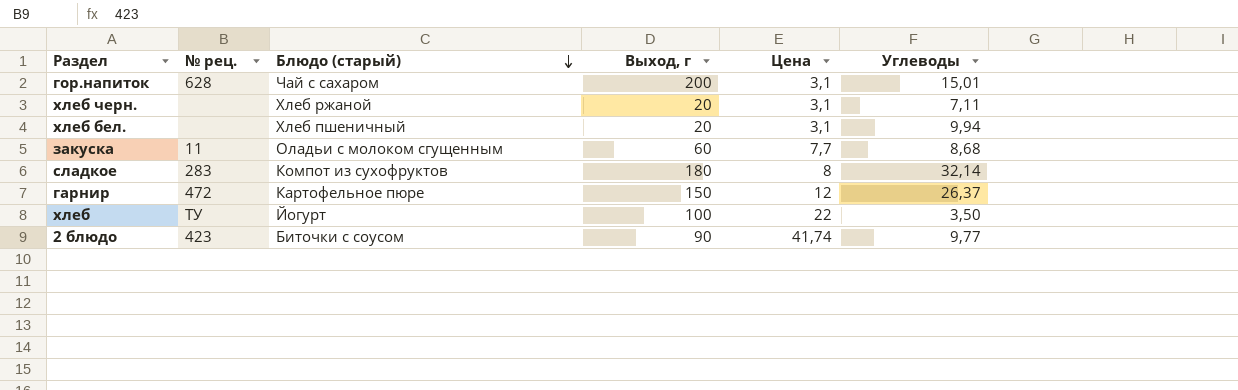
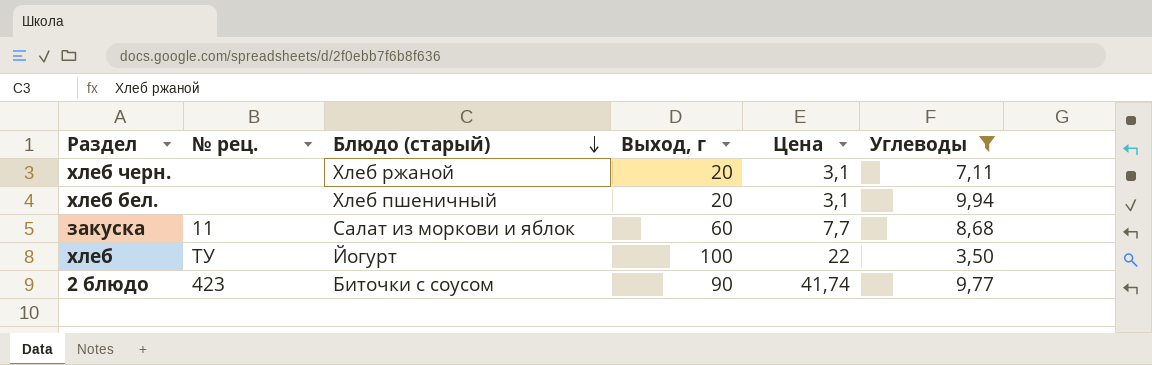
filter: none -> Углеводы <= 9,94
закуска | Блюдо (старый): Оладьи с молоком сгущенным -> Салат из моркови и яблок

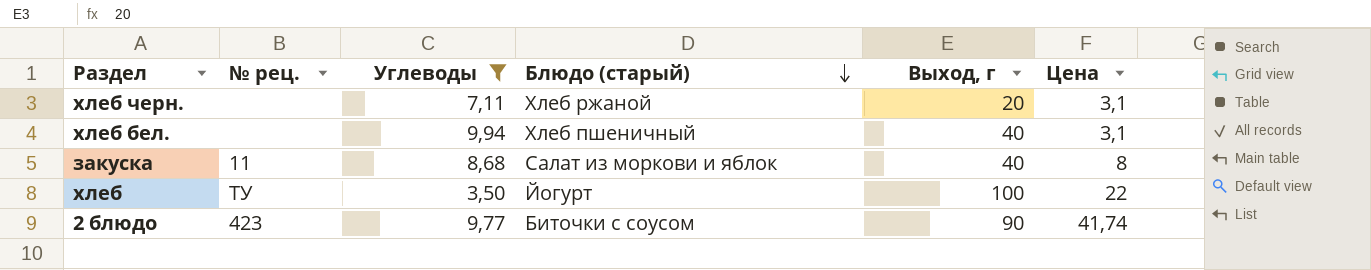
column Углеводы | position: 6 -> 3
хлеб бел. | Выход, г: 20 -> 40
закуска | Выход, г: 60 -> 40
закуска | Цена: 7,7 -> 8

